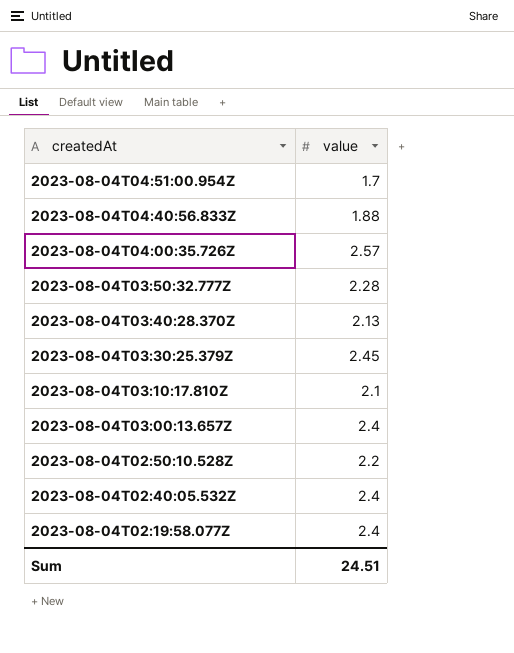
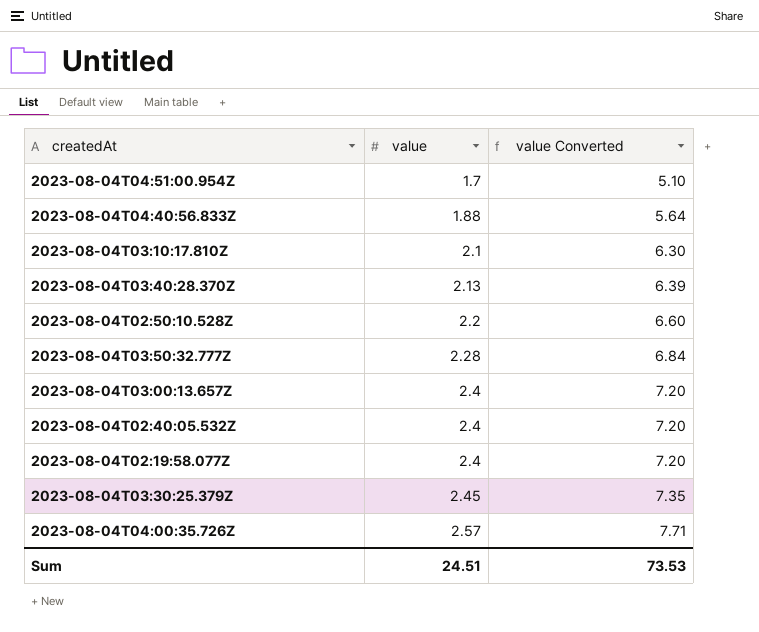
row order: createdAt descending -> value ascending
column value Converted | formula: none -> [value] * 3

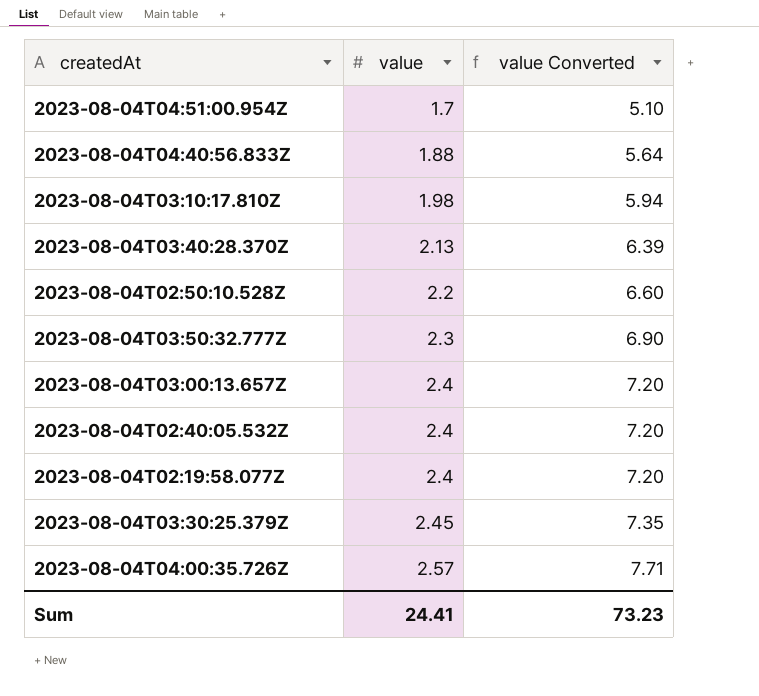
2023-08-04T03:10:17.810Z | value: 2.1 -> 1.98
2023-08-04T03:10:17.810Z | value Converted: 6.30 -> 5.94
2023-08-04T03:50:32.777Z | value: 2.28 -> 2.3
2023-08-04T03:50:32.777Z | value Converted: 6.84 -> 6.90
Sum | value: 24.51 -> 24.41
Sum | value Converted: 73.53 -> 73.23

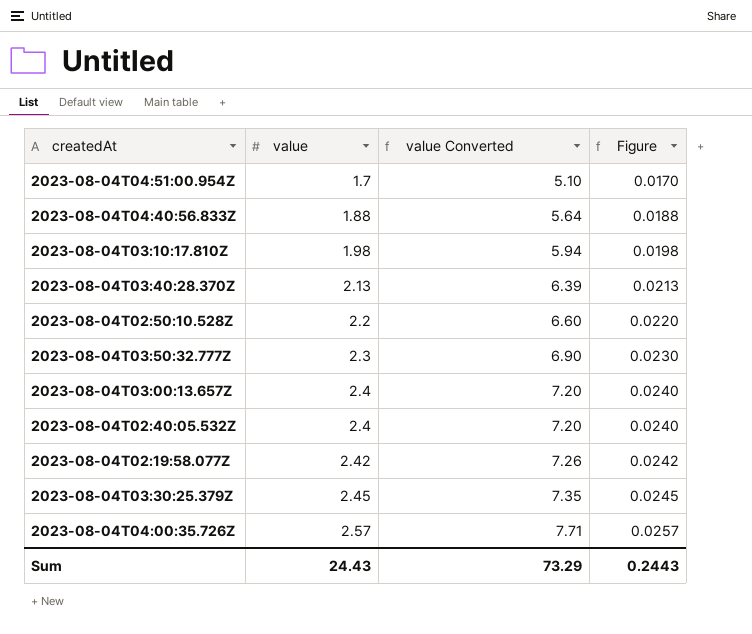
column Figure | formula: none -> [value] * 0.01
2023-08-04T02:19:58.077Z | value: 2.4 -> 2.42
2023-08-04T02:19:58.077Z | value Converted: 7.20 -> 7.26
Sum | value: 24.41 -> 24.43
Sum | value Converted: 73.23 -> 73.29

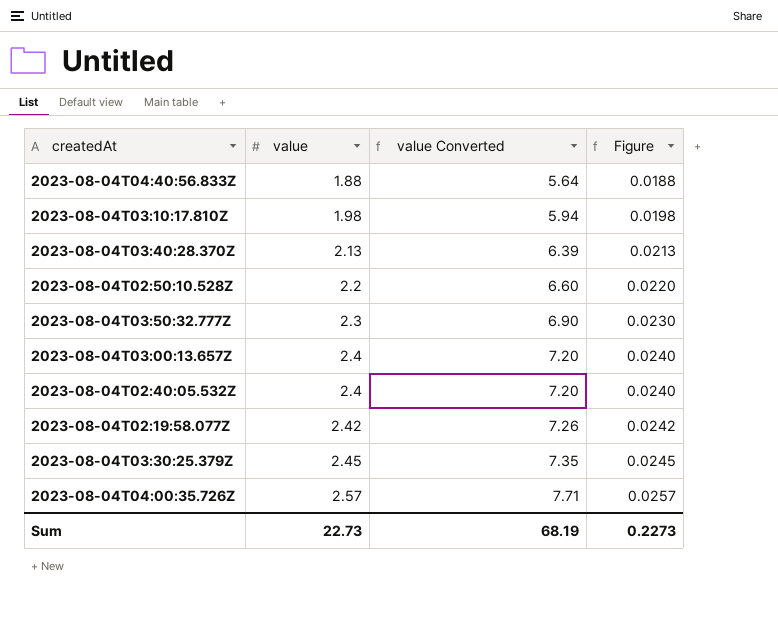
row 2023-08-04T04:51:00.954Z: 1.7 | 5.10 | 0.0170 -> none
Sum | value: 24.43 -> 22.73
Sum | value Converted: 73.29 -> 68.19
Sum | Figure: 0.2443 -> 0.2273

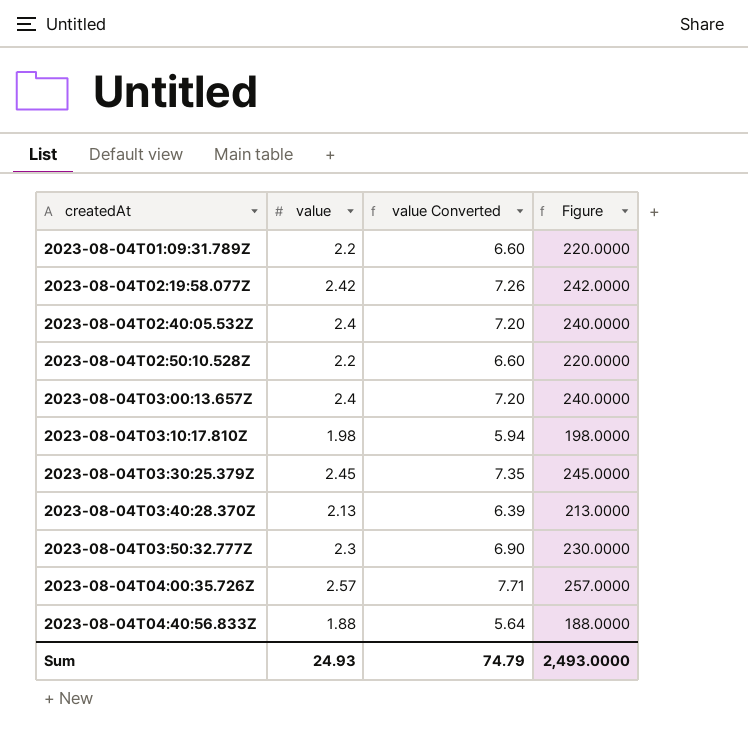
row order: value ascending -> createdAt ascending
column Figure | formula: [value] * 0.01 -> [value] * 100
row 2023-08-04T01:09:31.789Z: none -> 2.2 | 6.60 | 220.0000
Sum | value: 22.73 -> 24.93
Sum | value Converted: 68.19 -> 74.79
Sum | Figure: 0.2273 -> 2,493.0000

